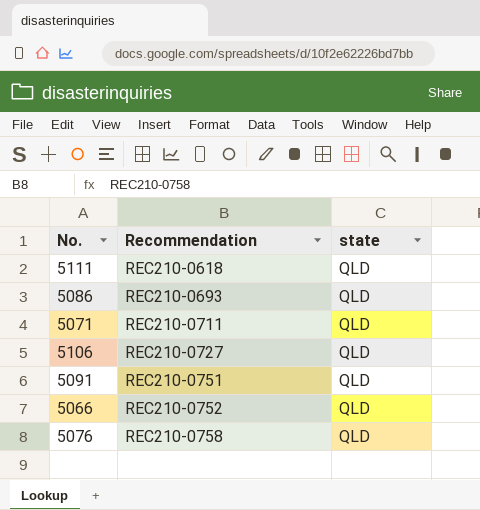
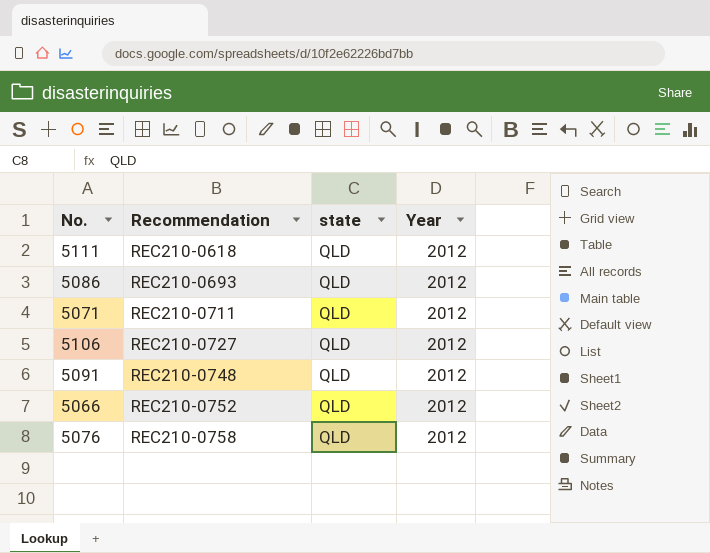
column Year | position: none -> 4
5091 | Recommendation: REC210-0751 -> REC210-0748

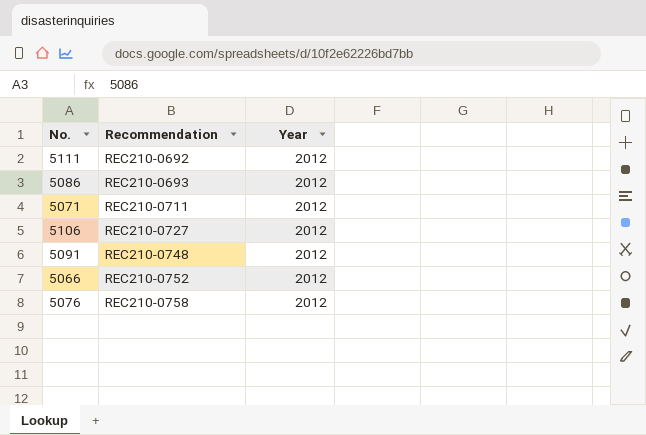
column state | position: 3 -> none
5111 | Recommendation: REC210-0618 -> REC210-0692

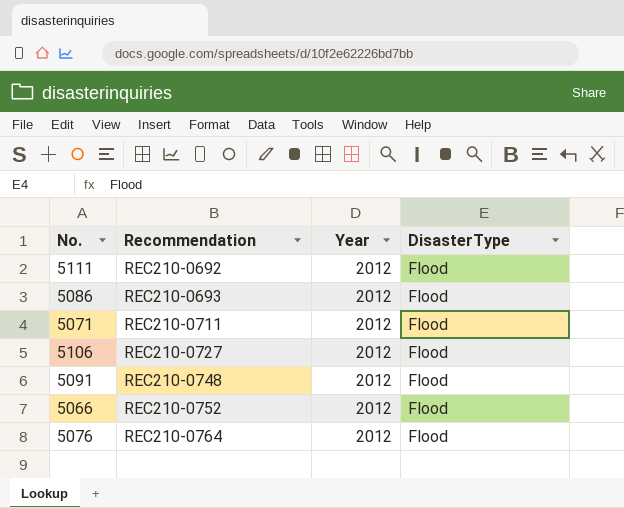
column DisasterType | position: none -> 4
5076 | Recommendation: REC210-0758 -> REC210-0764

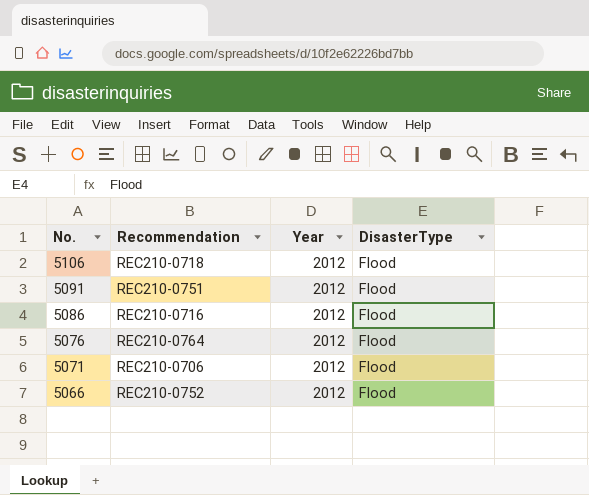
row order: Recommendation ascending -> No. descending
row 5111: REC210-0692 | 2012 | Flood -> none
5106 | Recommendation: REC210-0727 -> REC210-0718
5091 | Recommendation: REC210-0748 -> REC210-0751
5086 | Recommendation: REC210-0693 -> REC210-0716
5071 | Recommendation: REC210-0711 -> REC210-0706

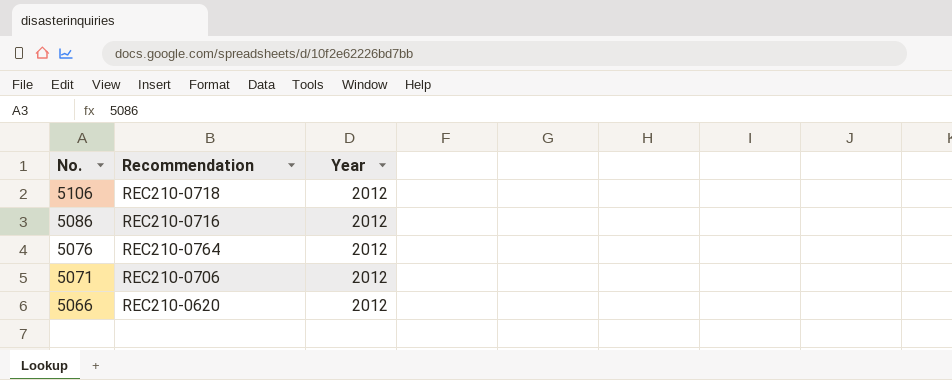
column DisasterType | position: 4 -> none
row 5091: REC210-0751 | 2012 | Flood -> none
5066 | Recommendation: REC210-0752 -> REC210-0620

